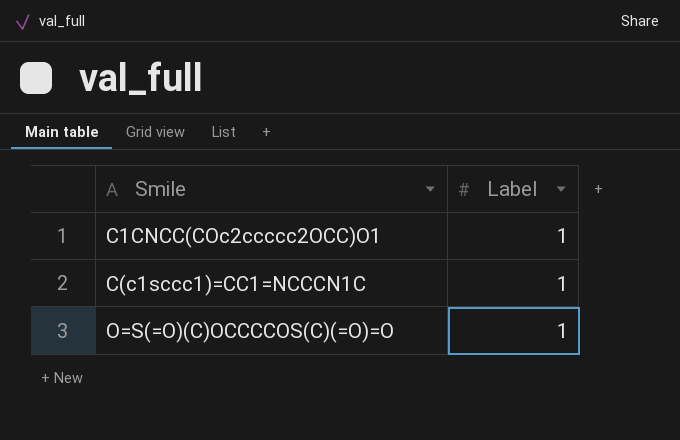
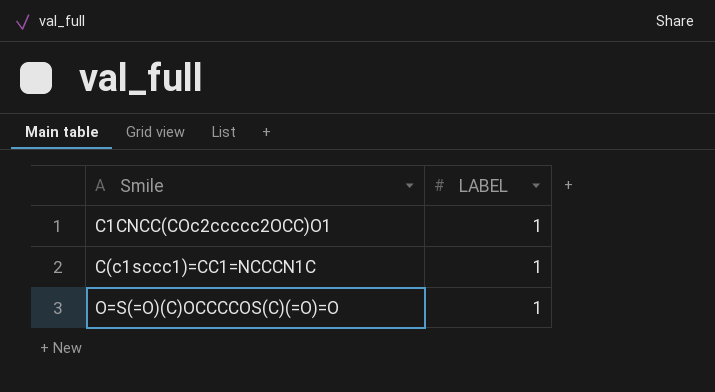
column name: Label -> LABEL

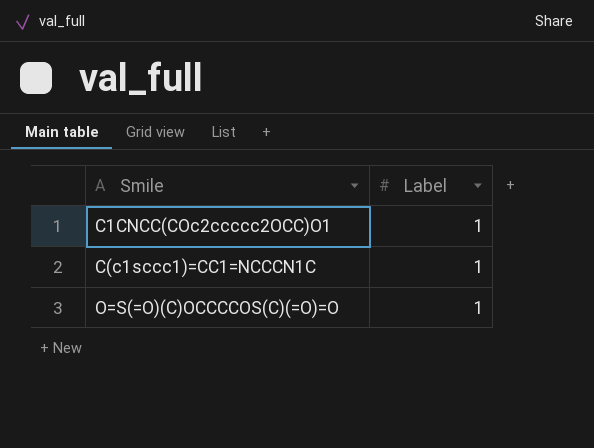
column name: LABEL -> Label

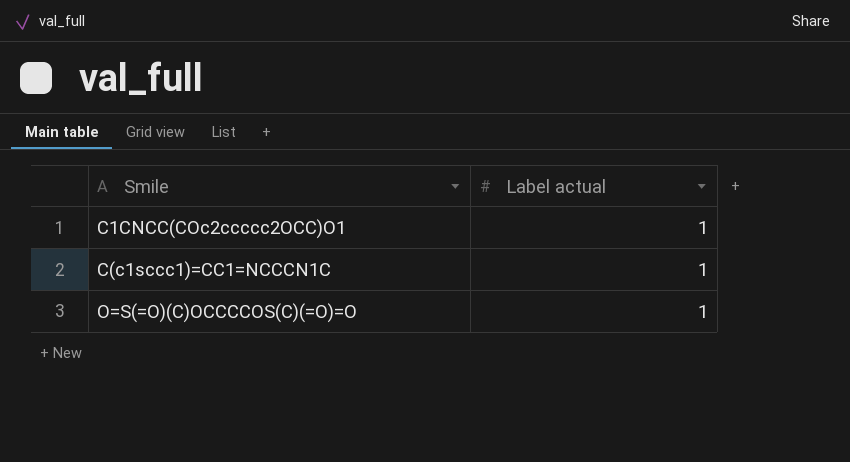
column name: Label -> Label actual

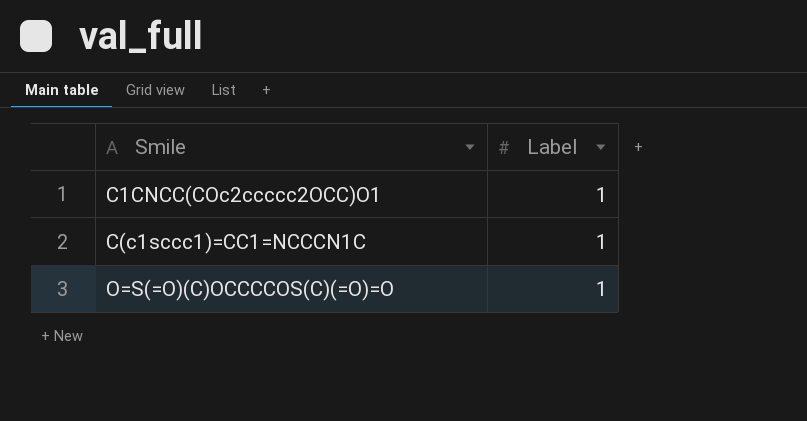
column name: Label actual -> Label

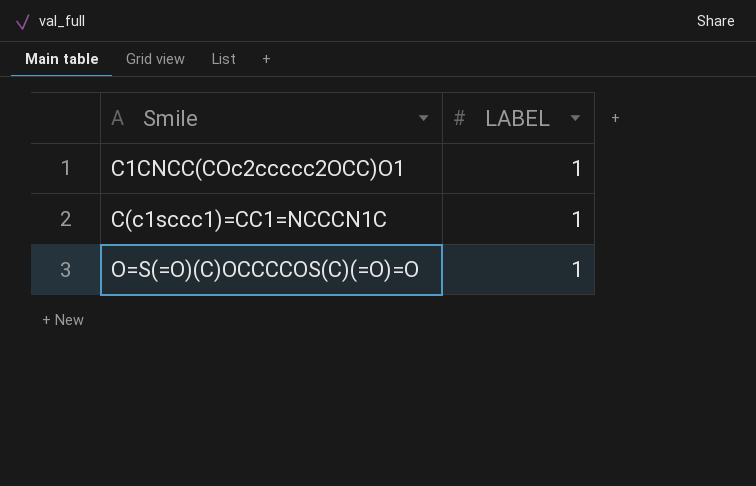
column name: Label -> LABEL

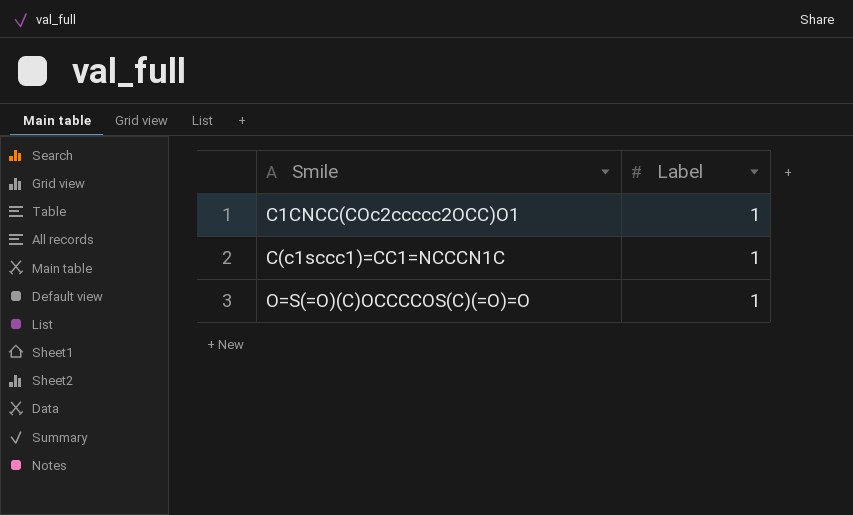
column name: LABEL -> Label

